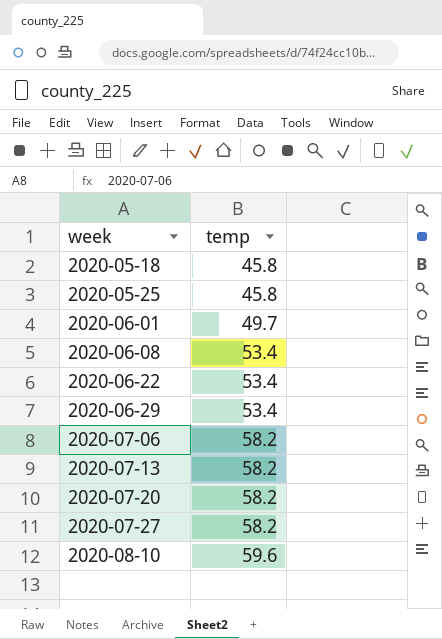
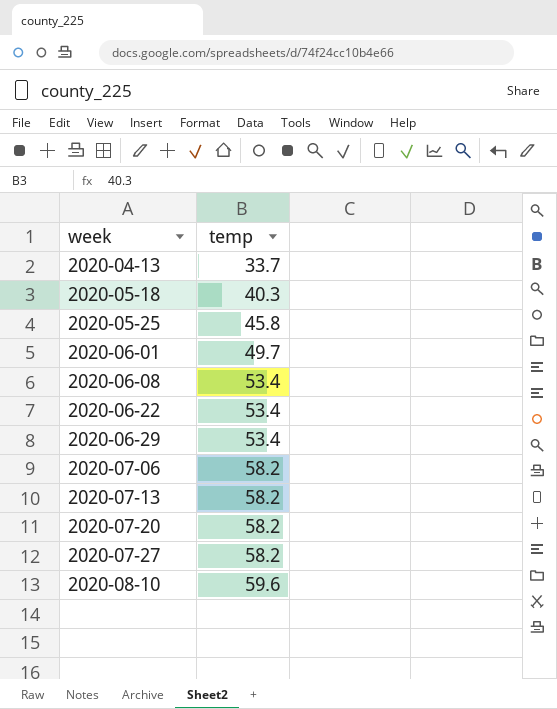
row 2020-04-13: none -> 33.7
2020-05-18 | temp: 45.8 -> 40.3

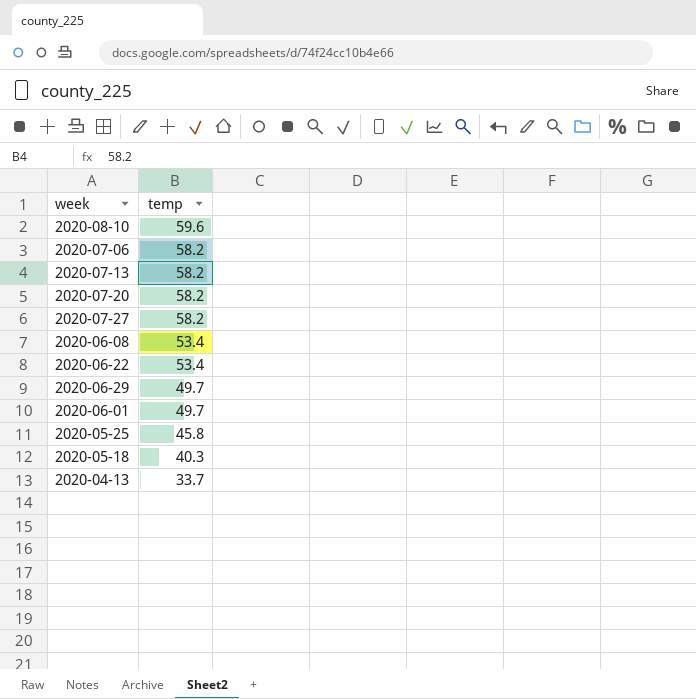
row order: week ascending -> temp descending
2020-06-29 | temp: 53.4 -> 49.7

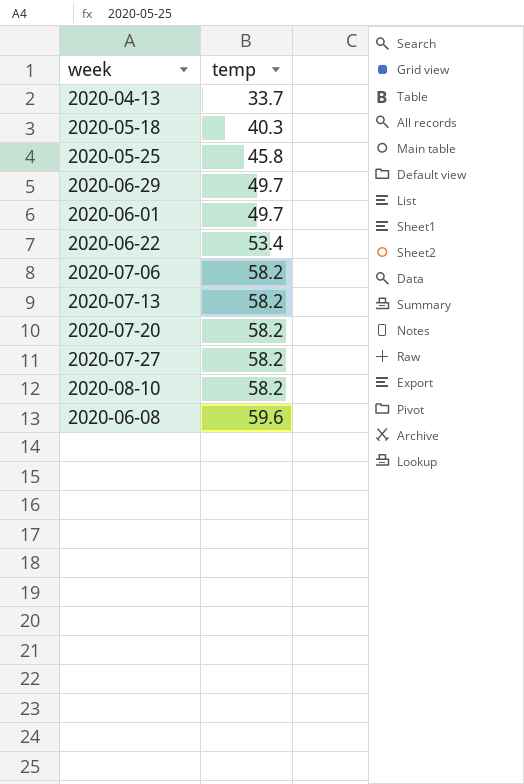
row order: temp descending -> temp ascending
2020-08-10 | temp: 59.6 -> 58.2
2020-06-08 | temp: 53.4 -> 59.6

